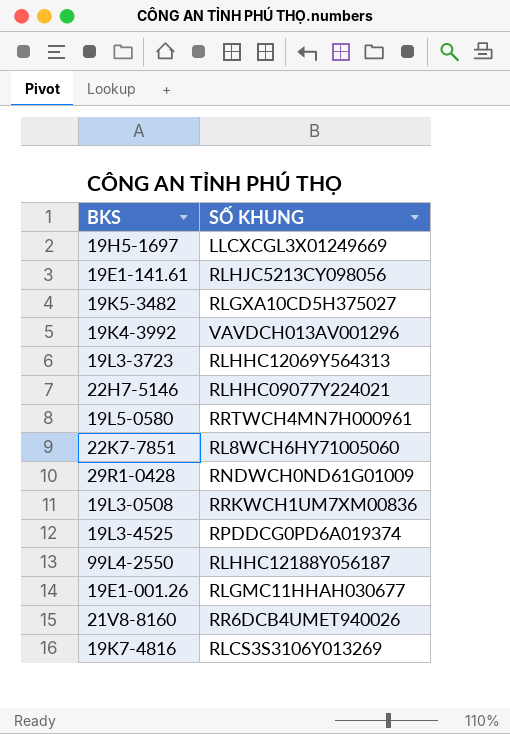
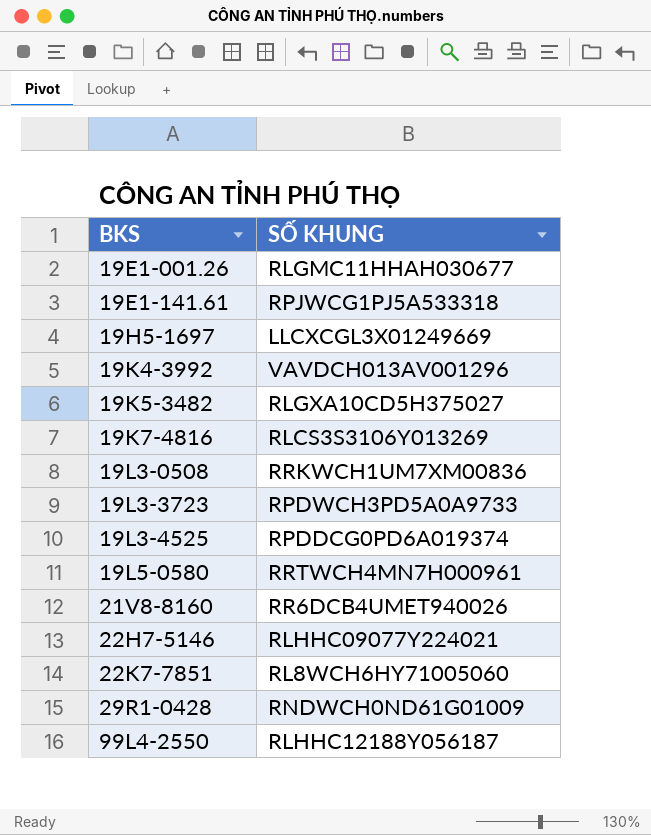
row order: none -> BKS ascending
19E1-141.61 | SỐ KHUNG: RLHJC5213CY098056 -> RPJWCG1PJ5A533318
19L3-3723 | SỐ KHUNG: RLHHC12069Y564313 -> RPDWCH3PD5A0A9733

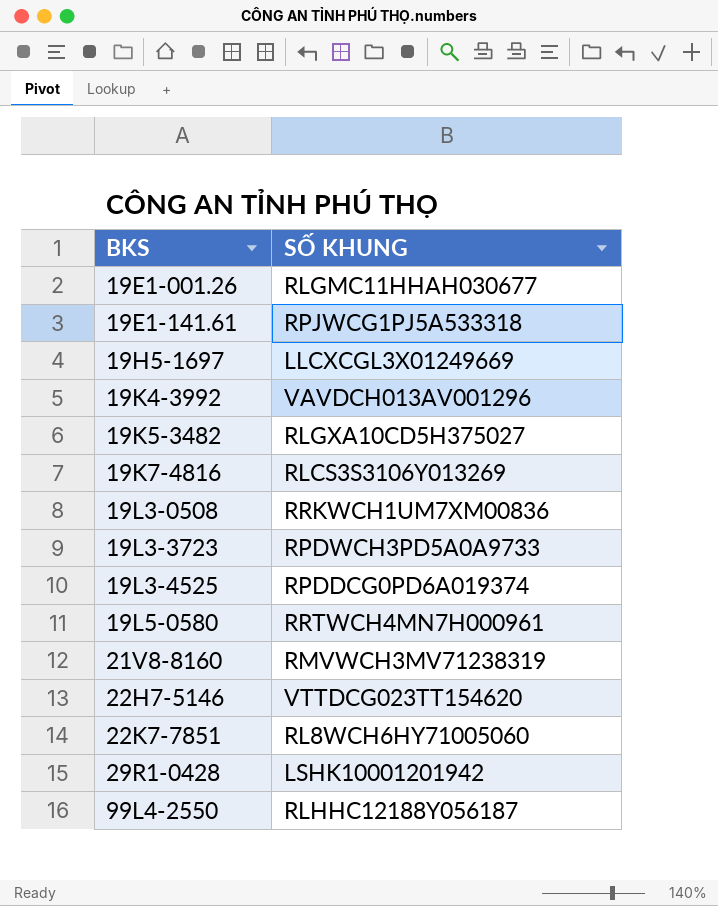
21V8-8160 | SỐ KHUNG: RR6DCB4UMET940026 -> RMVWCH3MV71238319
22H7-5146 | SỐ KHUNG: RLHHC09077Y224021 -> VTTDCG023TT154620
29R1-0428 | SỐ KHUNG: RNDWCH0ND61G01009 -> LSHK10001201942

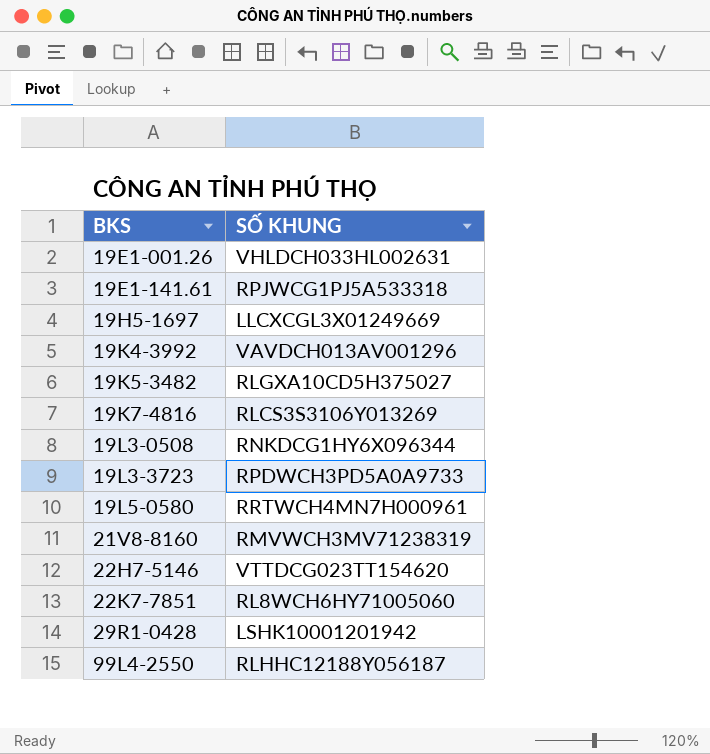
row 19L3-4525: RPDDCG0PD6A019374 -> none
19E1-001.26 | SỐ KHUNG: RLGMC11HHAH030677 -> VHLDCH033HL002631
19L3-0508 | SỐ KHUNG: RRKWCH1UM7XM00836 -> RNKDCG1HY6X096344

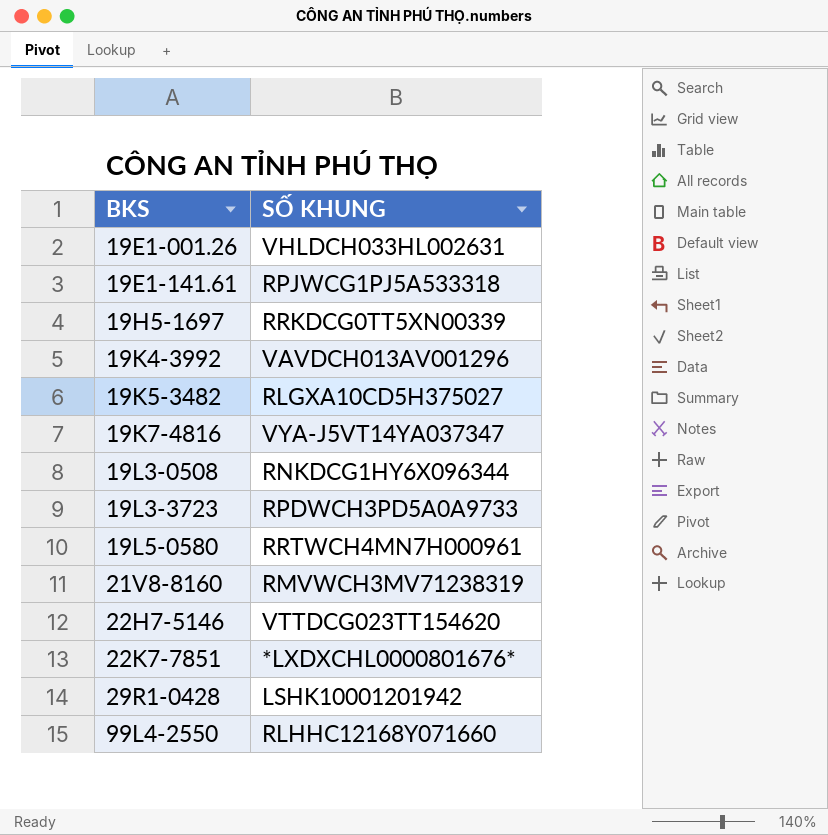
19H5-1697 | SỐ KHUNG: LLCXCGL3X01249669 -> RRKDCG0TT5XN00339
19K7-4816 | SỐ KHUNG: RLCS3S3106Y013269 -> VYA-J5VT14YA037347
22K7-7851 | SỐ KHUNG: RL8WCH6HY71005060 -> *LXDXCHL0000801676*
99L4-2550 | SỐ KHUNG: RLHHC12188Y056187 -> RLHHC12168Y071660

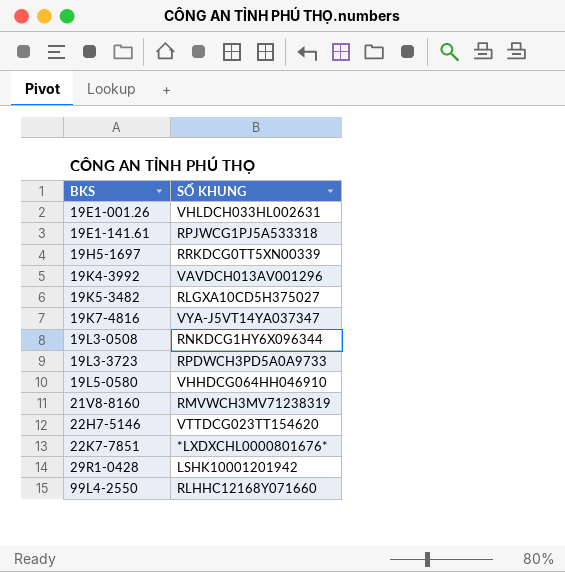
19L5-0580 | SỐ KHUNG: RRTWCH4MN7H000961 -> VHHDCG064HH046910

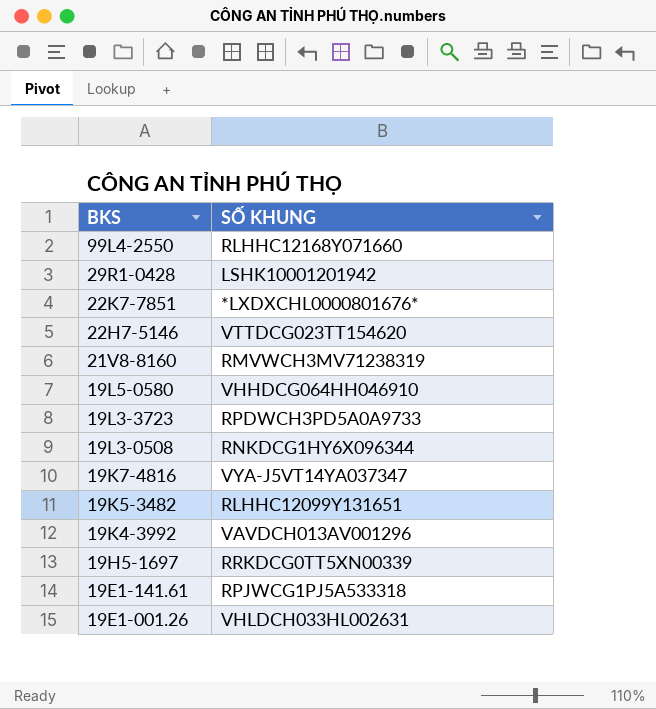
row order: BKS ascending -> BKS descending
19K5-3482 | SỐ KHUNG: RLGXA10CD5H375027 -> RLHHC12099Y131651

